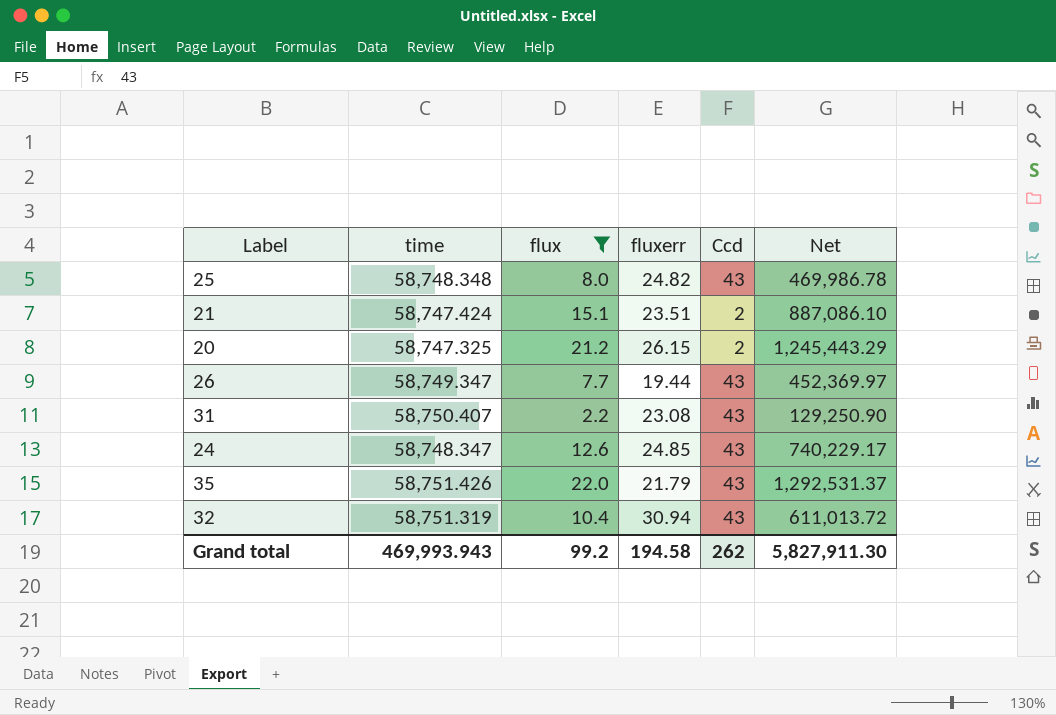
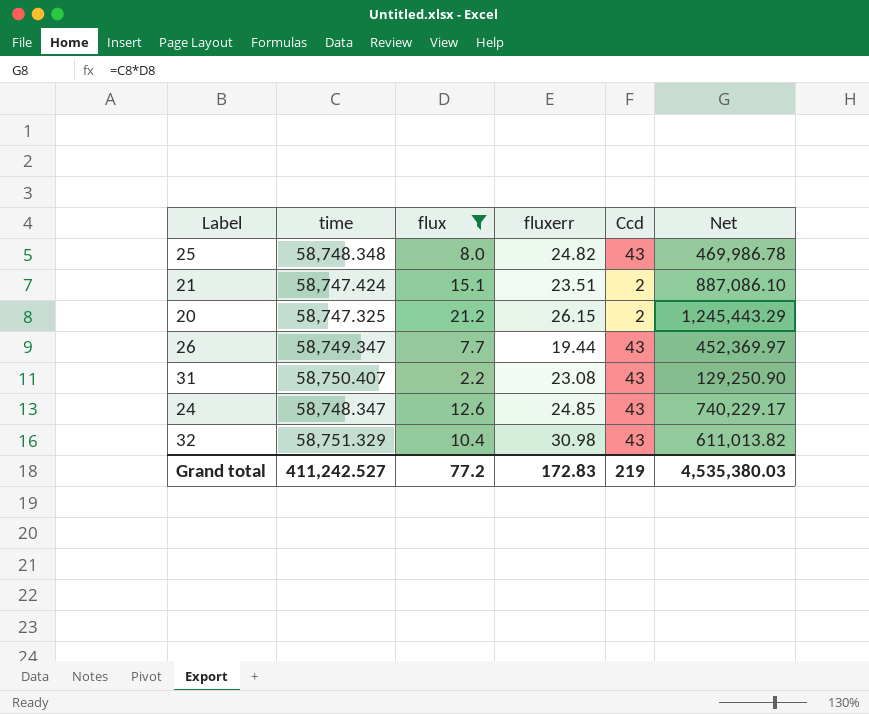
row 35: 58,751.426 | 22.0 | 21.79 | 43 | 1,292,531.37 -> none
32 | time: 58,751.319 -> 58,751.329
32 | fluxerr: 30.94 -> 30.98
32 | Net: 611,013.72 -> 611,013.82
Grand total | time: 469,993.943 -> 411,242.527
Grand total | flux: 99.2 -> 77.2
Grand total | fluxerr: 194.58 -> 172.83
Grand total | Ccd: 262 -> 219
Grand total | Net: 5,827,911.30 -> 4,535,380.03

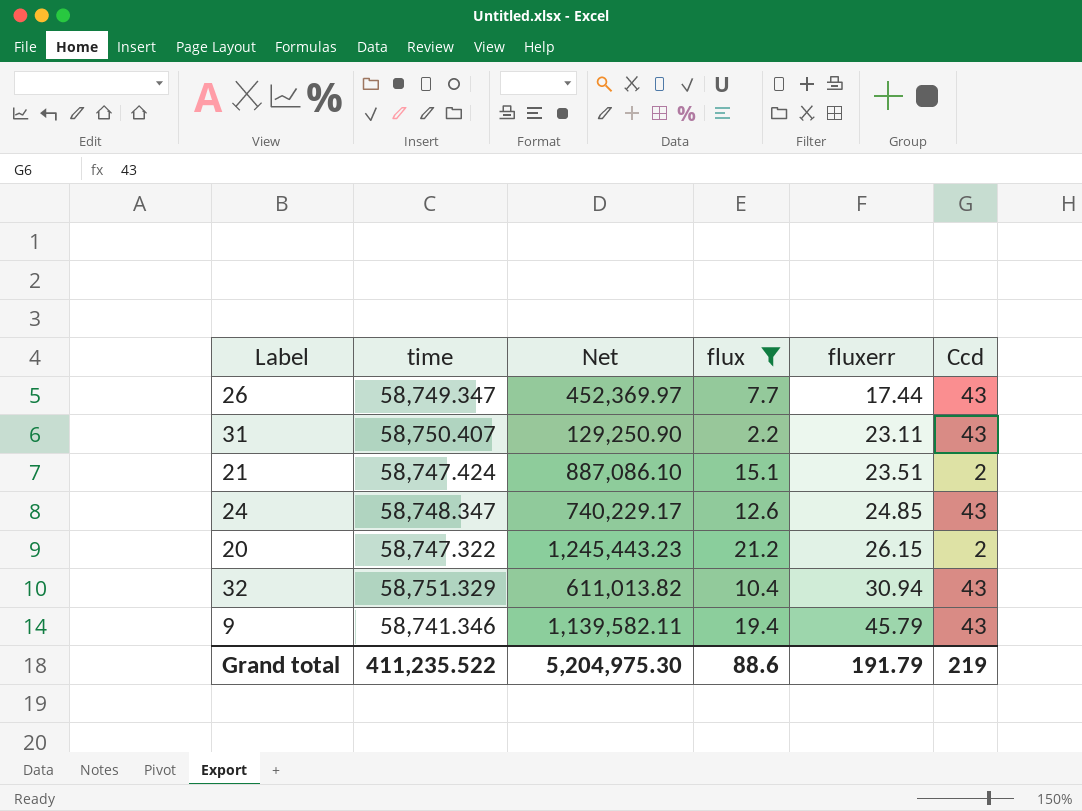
row order: none -> fluxerr ascending
column Net | position: 6 -> 3
row 25: 58,748.348 | 8.0 | 24.82 | 43 | 469,986.78 -> none
26 | fluxerr: 19.44 -> 17.44
31 | fluxerr: 23.08 -> 23.11
20 | time: 58,747.325 -> 58,747.322
20 | Net: 1,245,443.29 -> 1,245,443.23
32 | fluxerr: 30.98 -> 30.94
row 9: none -> 58,741.346 | 1,139,582.11 | 19.4 | 45.79 | 43
Grand total | time: 411,242.527 -> 411,235.522
Grand total | Net: 4,535,380.03 -> 5,204,975.30
Grand total | flux: 77.2 -> 88.6
Grand total | fluxerr: 172.83 -> 191.79

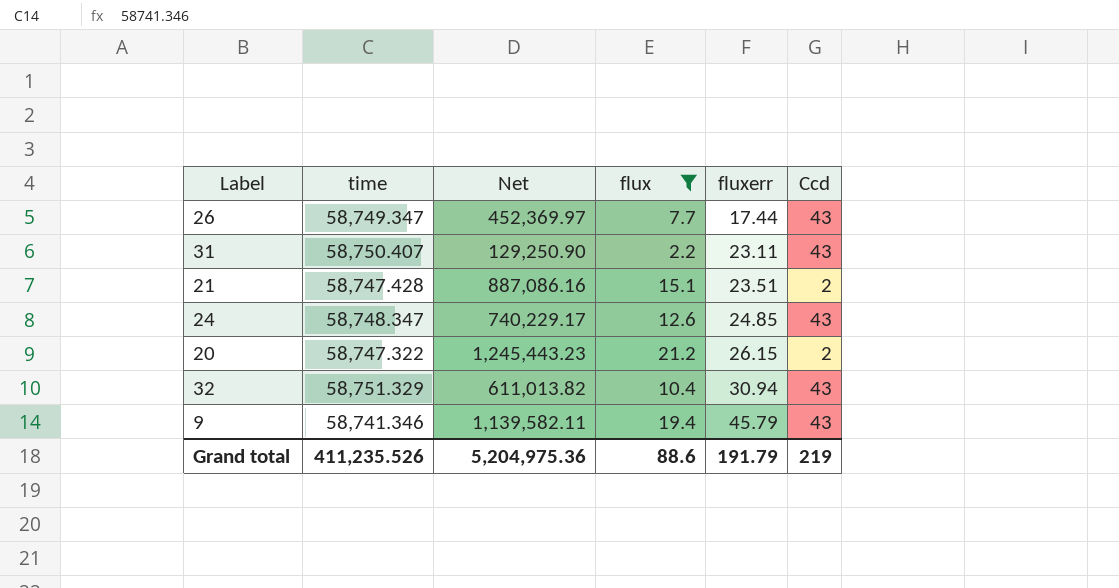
21 | time: 58,747.424 -> 58,747.428
21 | Net: 887,086.10 -> 887,086.16
Grand total | time: 411,235.522 -> 411,235.526
Grand total | Net: 5,204,975.30 -> 5,204,975.36

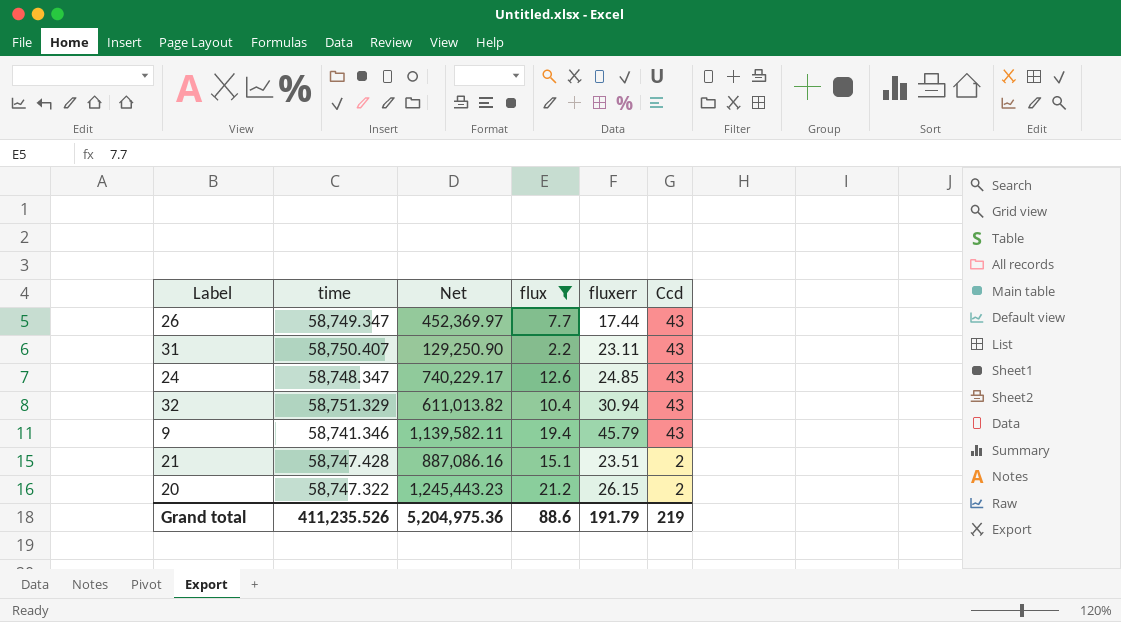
row order: fluxerr ascending -> Ccd descending

